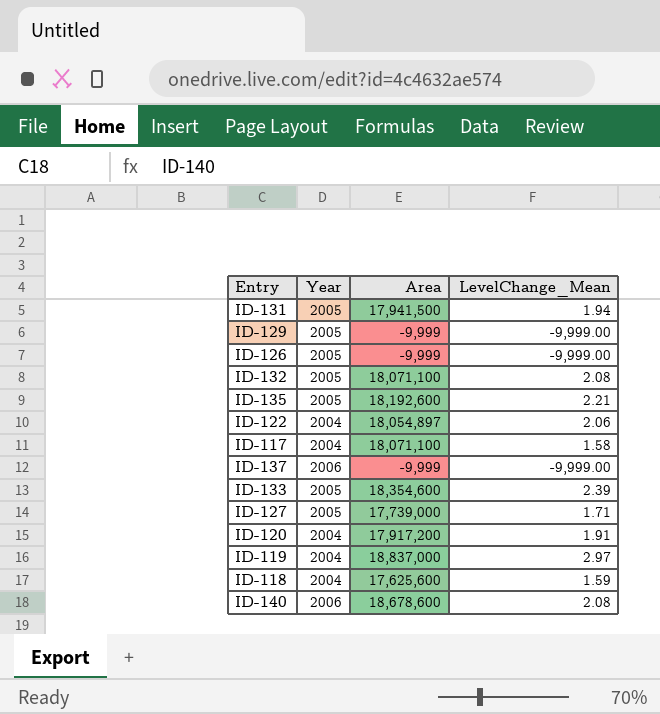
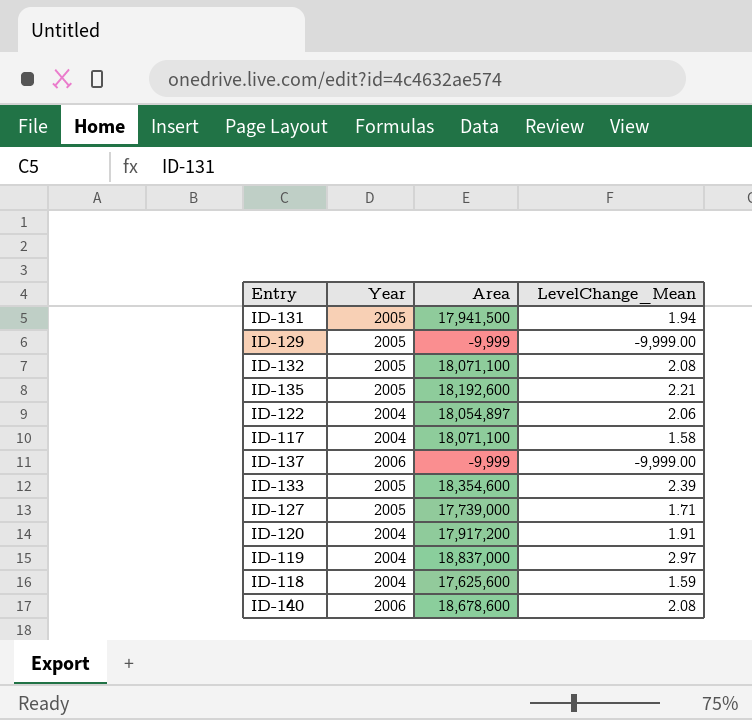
row ID-126: 2005 | -9,999 | -9,999.00 -> none

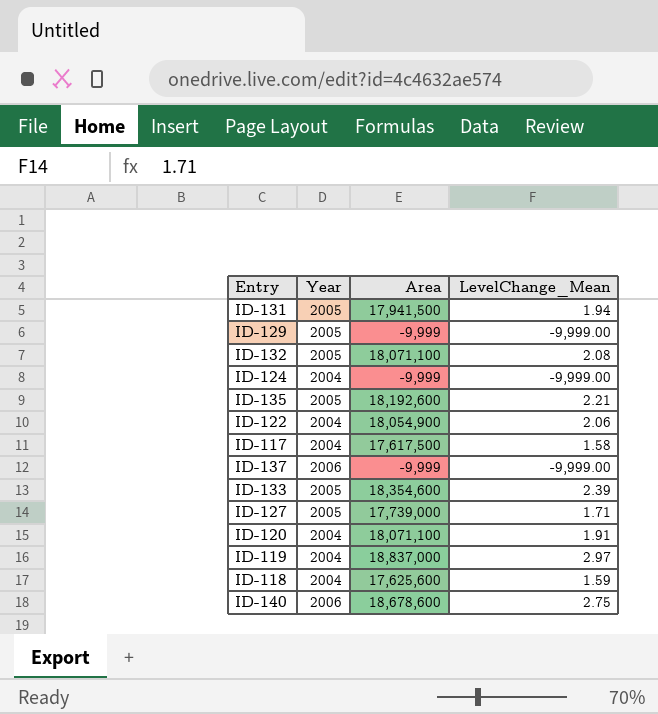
row ID-124: none -> 2004 | -9,999 | -9,999.00
ID-122 | Area: 18,054,897 -> 18,054,900
ID-117 | Area: 18,071,100 -> 17,617,500
ID-120 | Area: 17,917,200 -> 18,071,100
ID-140 | LevelChange_Mean: 2.08 -> 2.75

